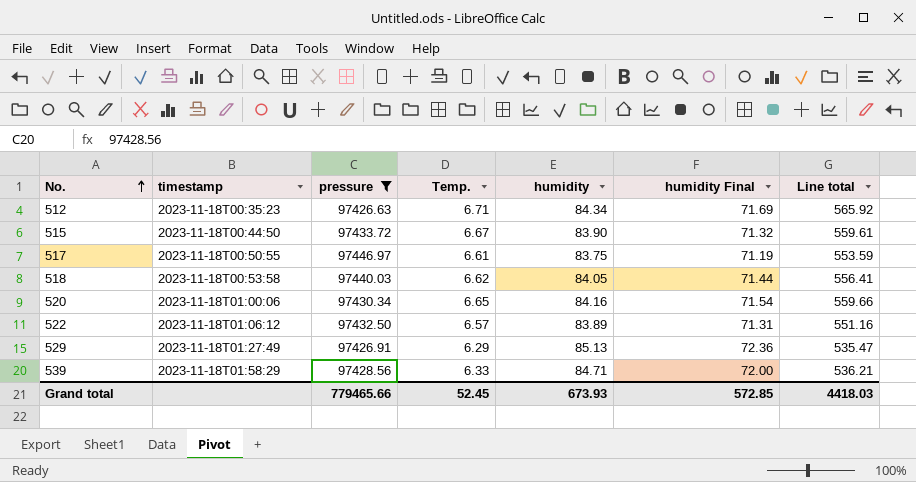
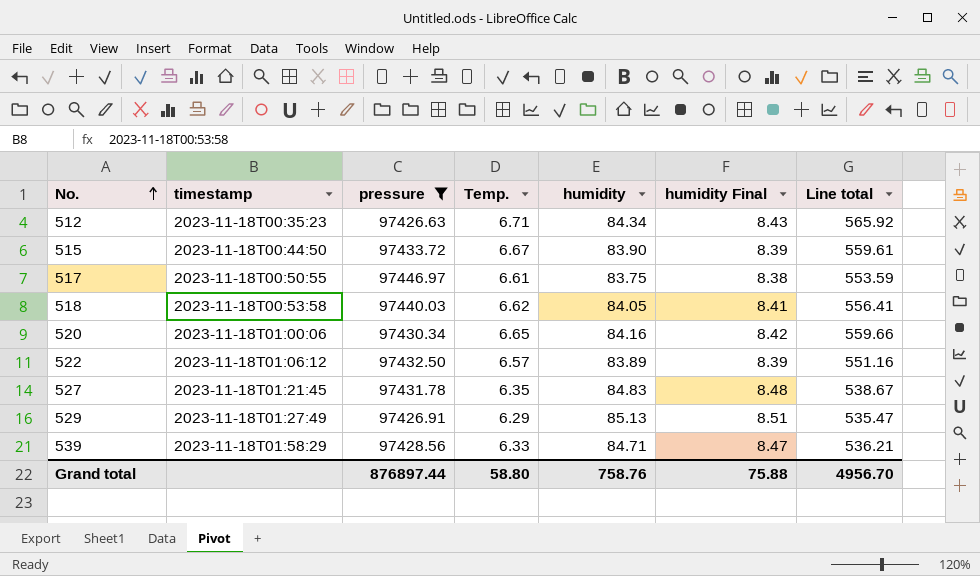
column humidity Final | formula: [humidity] * 0.85 -> [humidity] * 0.1
row 527: none -> 2023-11-18T01:21:45 | 97431.78 | 6.35 | 84.83 | 8.48 | 538.67
Grand total | pressure: 779465.66 -> 876897.44
Grand total | Temp.: 52.45 -> 58.80
Grand total | humidity: 673.93 -> 758.76
Grand total | humidity Final: 572.85 -> 75.88
Grand total | Line total: 4418.03 -> 4956.70

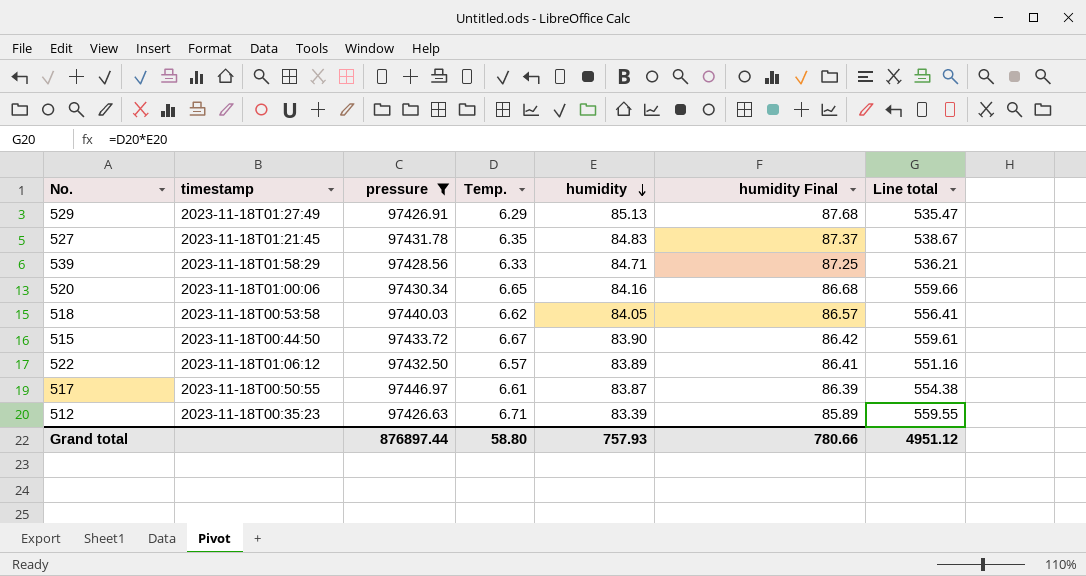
row order: No. ascending -> humidity descending
column humidity Final | formula: [humidity] * 0.1 -> [humidity] * 1.03
517 | humidity: 83.75 -> 83.87
517 | Line total: 553.59 -> 554.38
512 | humidity: 84.34 -> 83.39
512 | Line total: 565.92 -> 559.55
Grand total | humidity: 758.76 -> 757.93
Grand total | humidity Final: 75.88 -> 780.66
Grand total | Line total: 4956.70 -> 4951.12

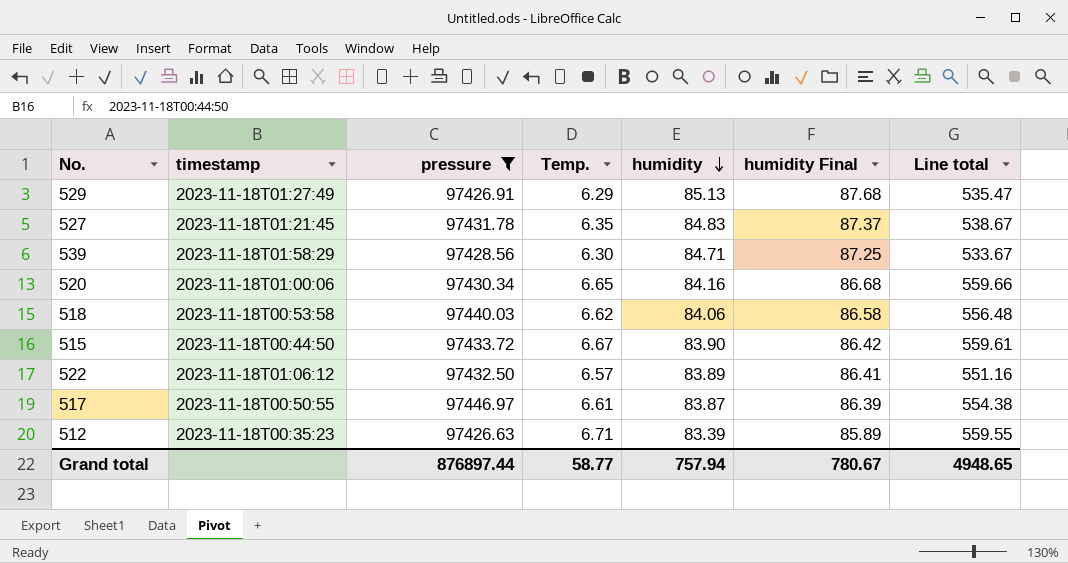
539 | Temp.: 6.33 -> 6.30
539 | Line total: 536.21 -> 533.67
518 | humidity: 84.05 -> 84.06
518 | humidity Final: 86.57 -> 86.58
518 | Line total: 556.41 -> 556.48
Grand total | Temp.: 58.80 -> 58.77
Grand total | humidity: 757.93 -> 757.94
Grand total | humidity Final: 780.66 -> 780.67
Grand total | Line total: 4951.12 -> 4948.65

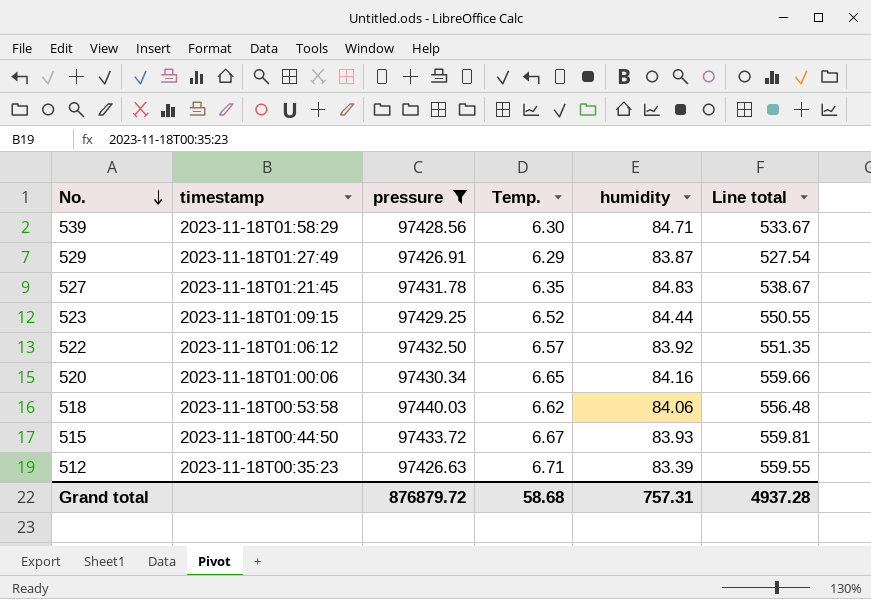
row order: humidity descending -> No. descending
column humidity Final | formula: [humidity] * 1.03 -> none
row 517: 2023-11-18T00:50:55 | 97446.97 | 6.61 | 83.87 | 86.39 | 554.38 -> none
529 | humidity: 85.13 -> 83.87
529 | Line total: 535.47 -> 527.54
row 523: none -> 2023-11-18T01:09:15 | 97429.25 | 6.52 | 84.44 | 550.55
522 | humidity: 83.89 -> 83.92
522 | Line total: 551.16 -> 551.35
515 | humidity: 83.90 -> 83.93
515 | Line total: 559.61 -> 559.81
Grand total | pressure: 876897.44 -> 876879.72
Grand total | Temp.: 58.77 -> 58.68
Grand total | humidity: 757.94 -> 757.31
Grand total | Line total: 4948.65 -> 4937.28

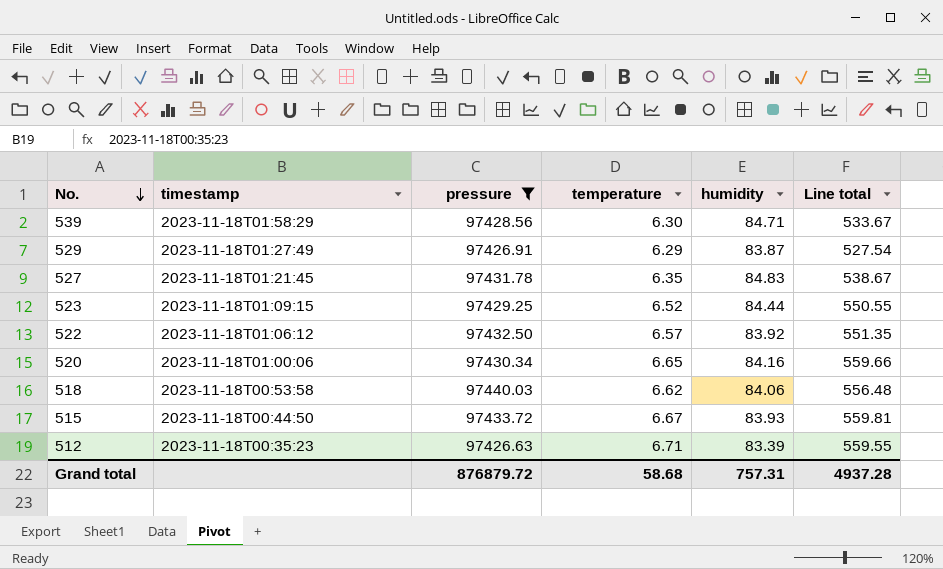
column name: Temp. -> temperature

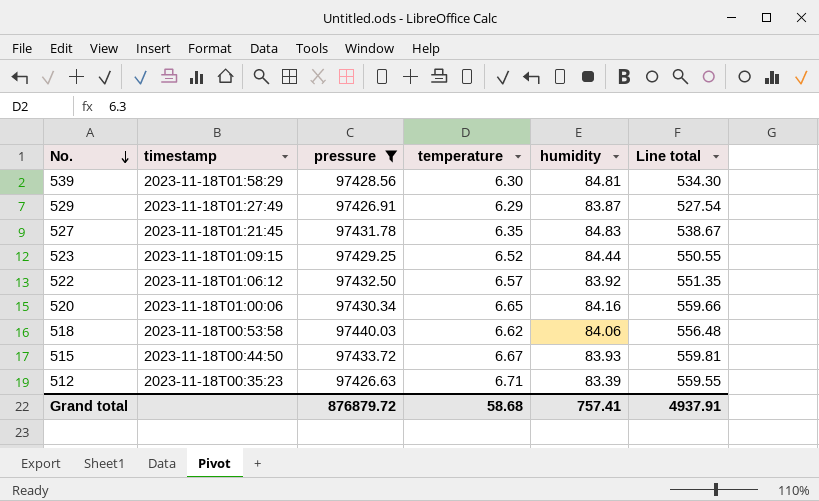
539 | humidity: 84.71 -> 84.81
539 | Line total: 533.67 -> 534.30
Grand total | humidity: 757.31 -> 757.41
Grand total | Line total: 4937.28 -> 4937.91

